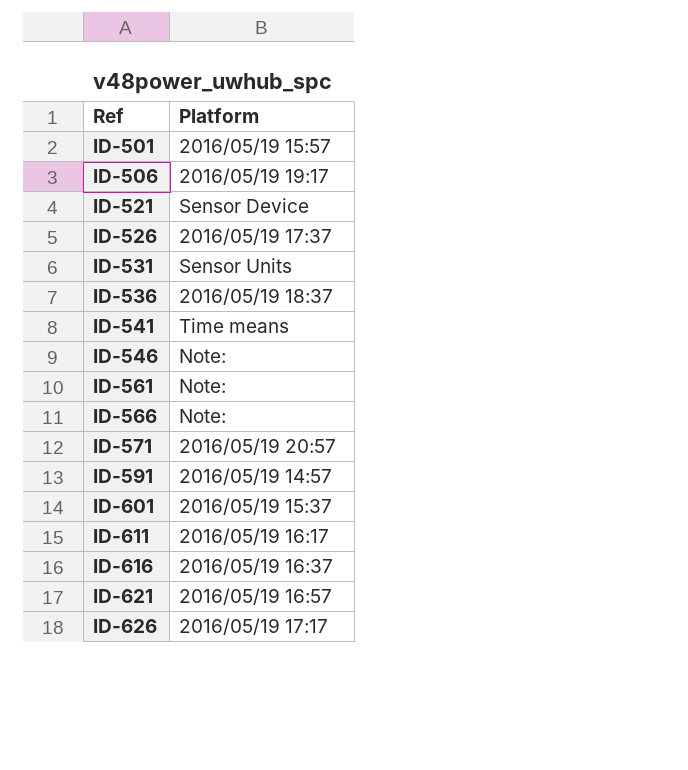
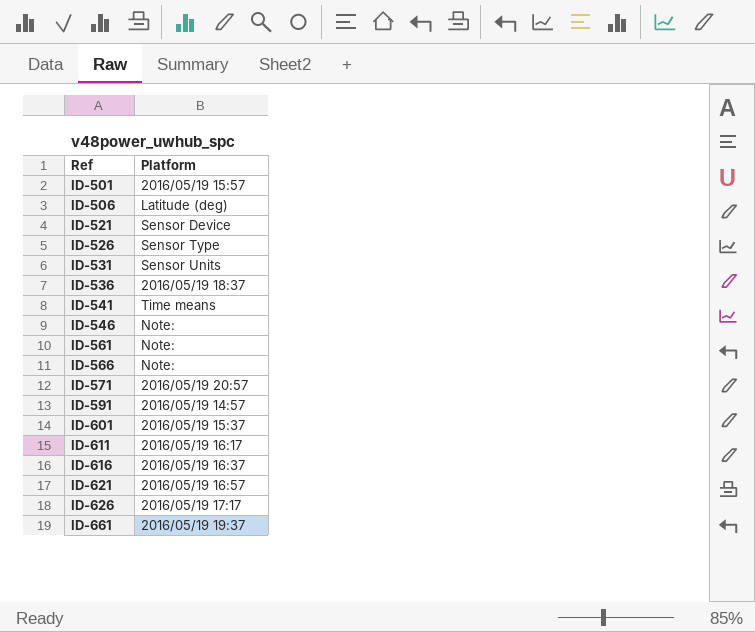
ID-506 | Platform: 2016/05/19 19:17 -> Latitude (deg)
ID-526 | Platform: 2016/05/19 17:37 -> Sensor Type
row ID-661: none -> 2016/05/19 19:37

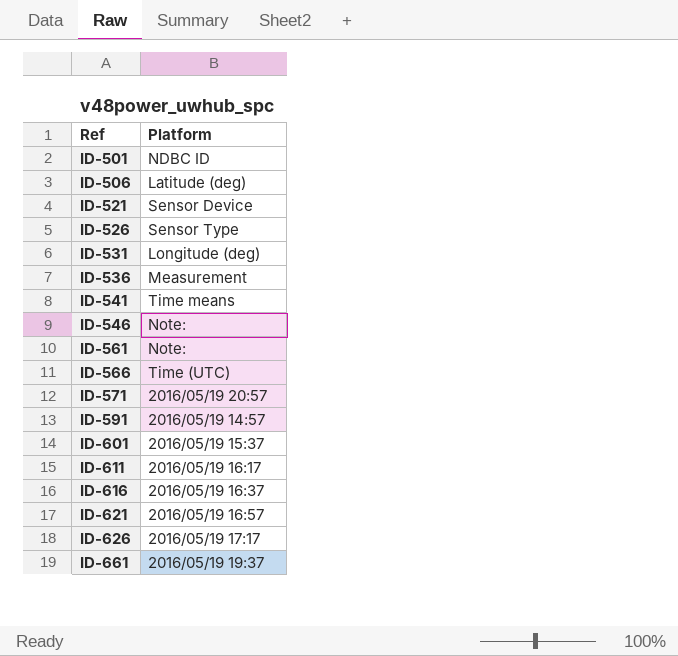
ID-501 | Platform: 2016/05/19 15:57 -> NDBC ID
ID-531 | Platform: Sensor Units -> Longitude (deg)
ID-536 | Platform: 2016/05/19 18:37 -> Measurement
ID-566 | Platform: Note: -> Time (UTC)

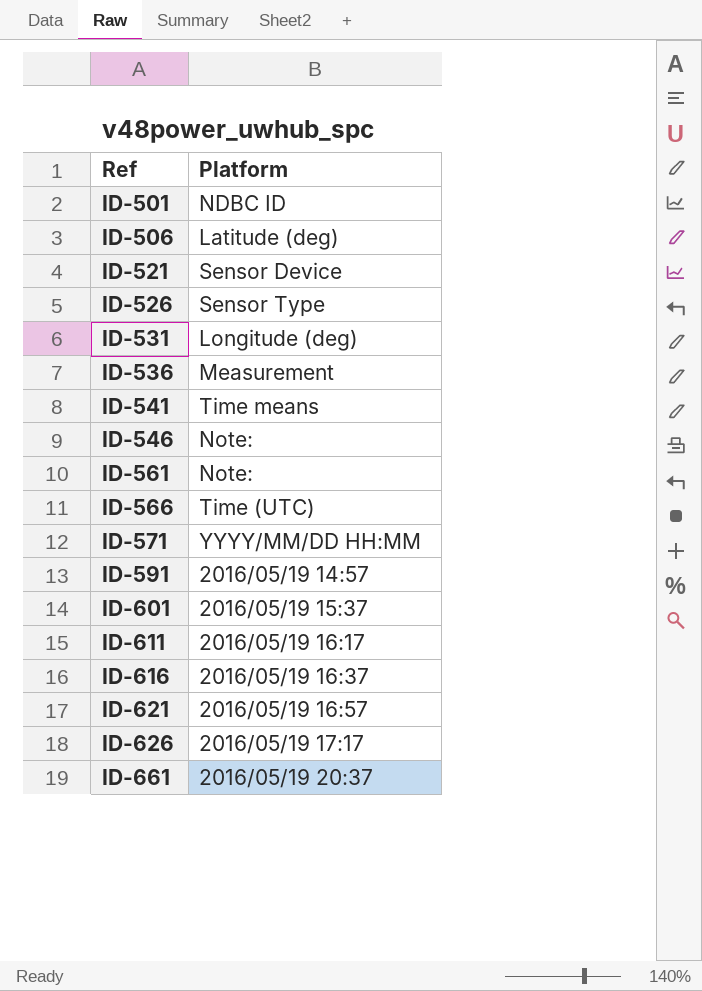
ID-571 | Platform: 2016/05/19 20:57 -> YYYY/MM/DD HH:MM
ID-661 | Platform: 2016/05/19 19:37 -> 2016/05/19 20:37

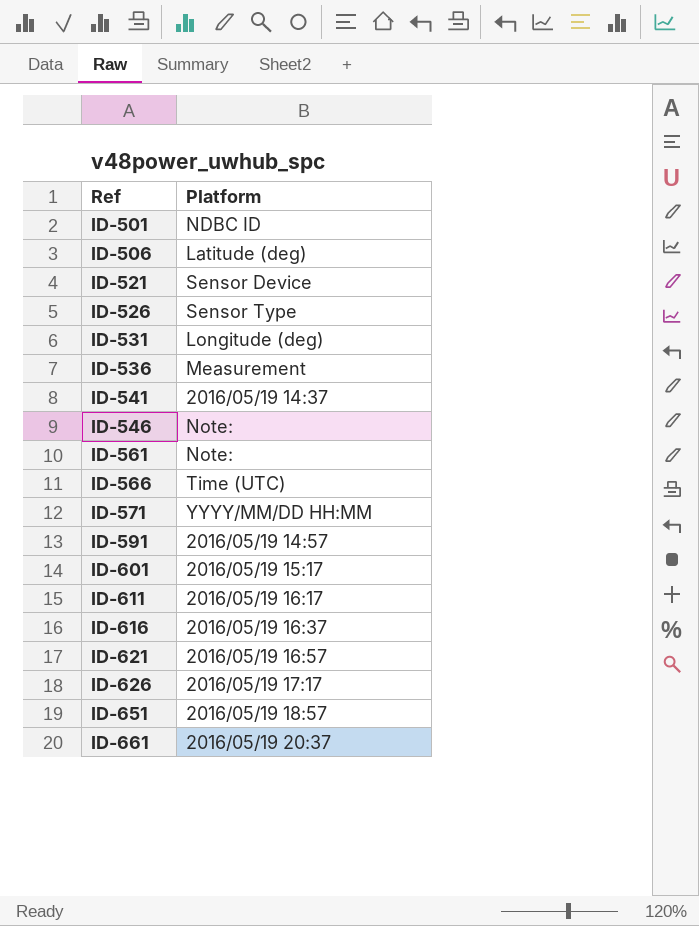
ID-541 | Platform: Time means -> 2016/05/19 14:37
ID-601 | Platform: 2016/05/19 15:37 -> 2016/05/19 15:17
row ID-651: none -> 2016/05/19 18:57

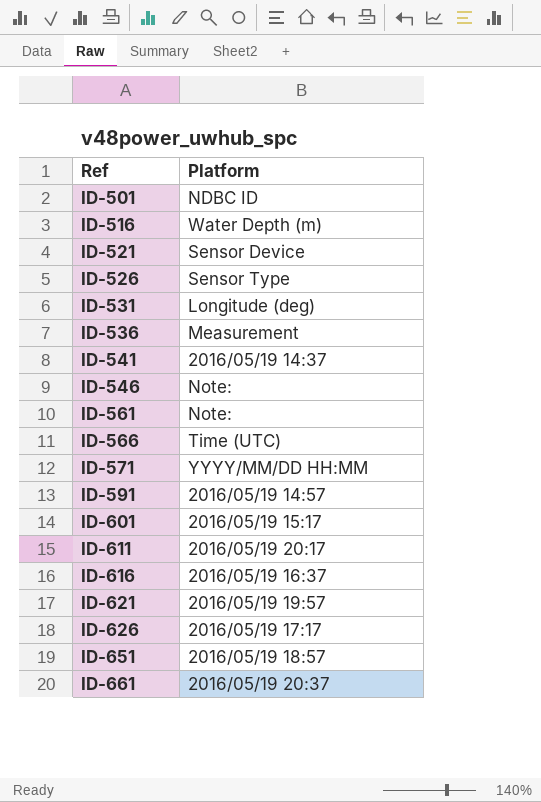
row ID-506: Latitude (deg) -> none
row ID-516: none -> Water Depth (m)
ID-611 | Platform: 2016/05/19 16:17 -> 2016/05/19 20:17
ID-621 | Platform: 2016/05/19 16:57 -> 2016/05/19 19:57

